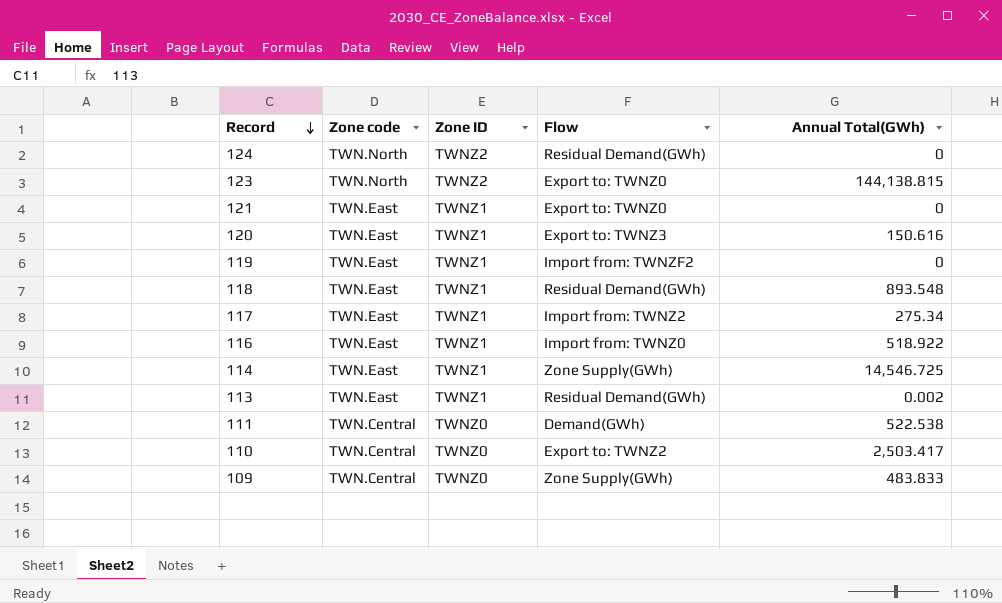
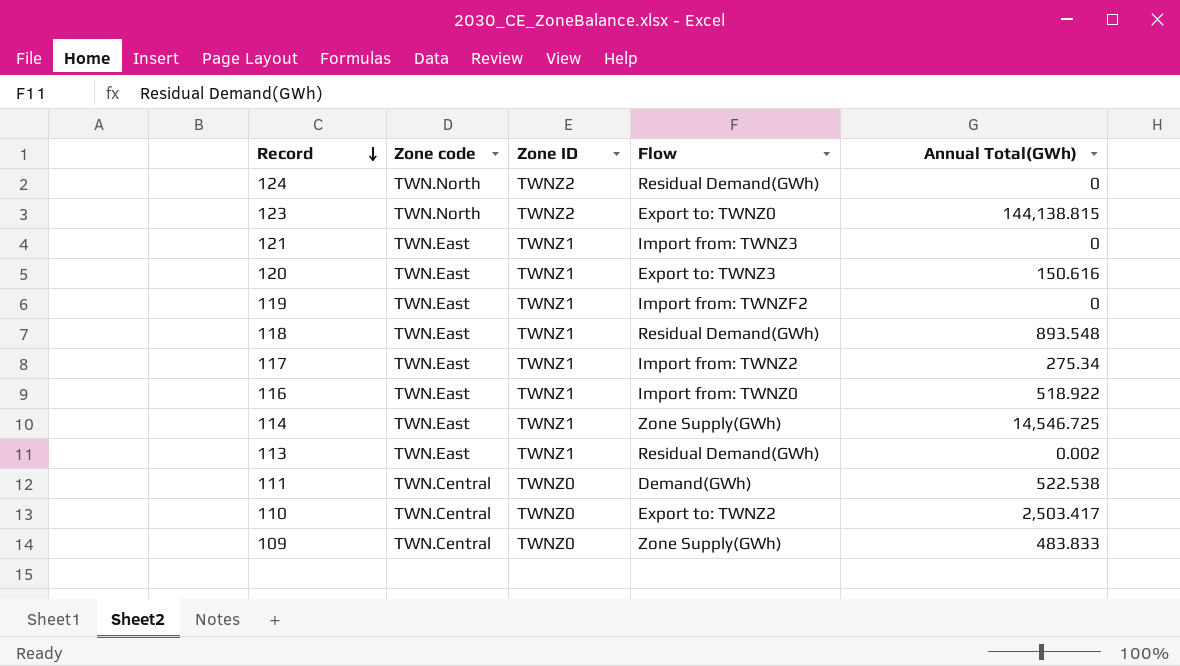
121 | Flow: Export to: TWNZ0 -> Import from: TWNZ3

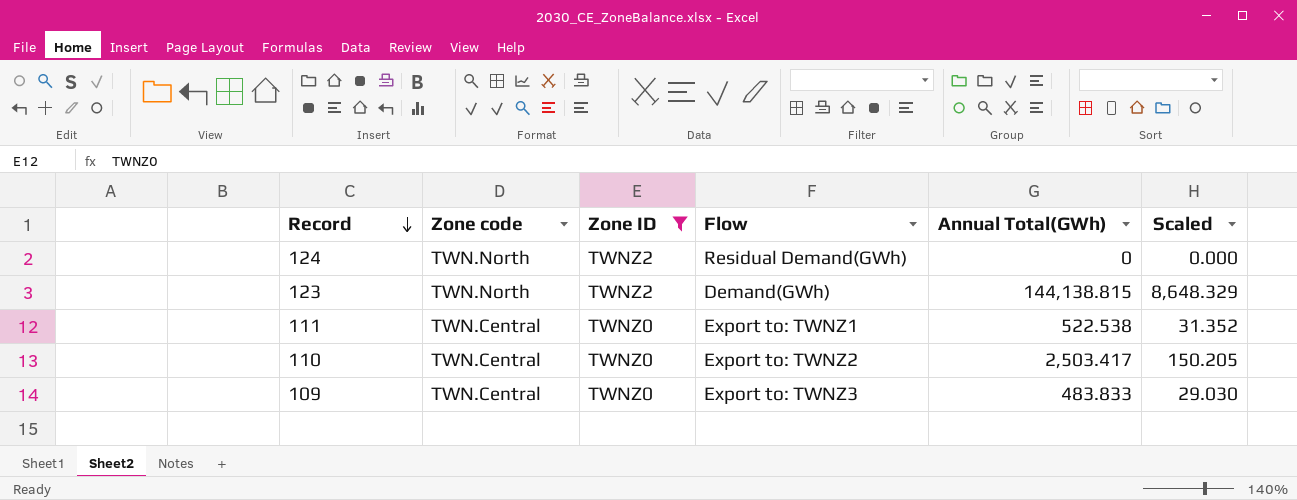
filter: none -> Zone ID != TWNZ1
column Scaled | formula: none -> [Annual Total(GWh)] * 0.06
123 | Flow: Export to: TWNZ0 -> Demand(GWh)
111 | Flow: Demand(GWh) -> Export to: TWNZ1
109 | Flow: Zone Supply(GWh) -> Export to: TWNZ3

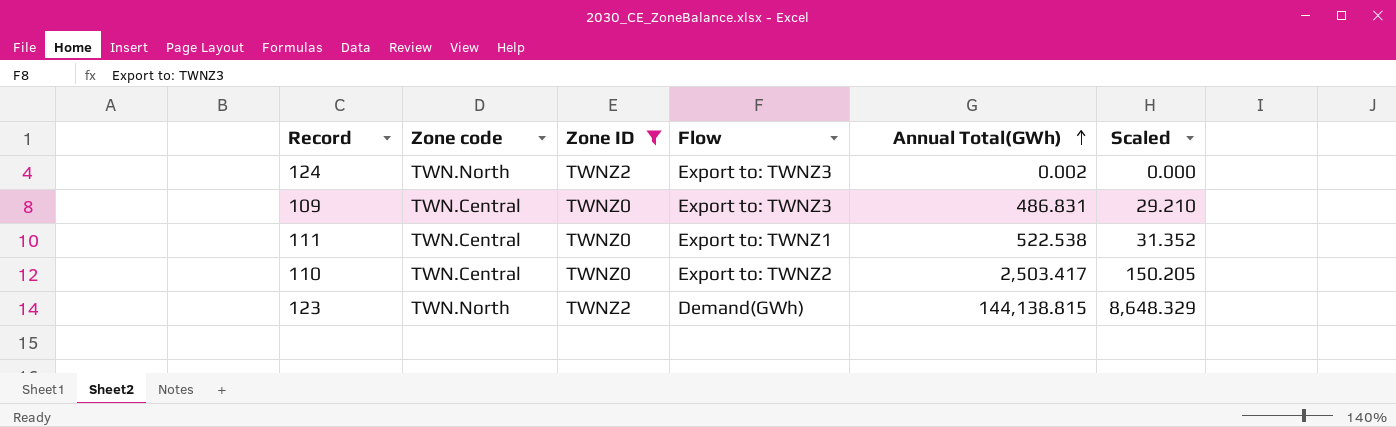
row order: Record descending -> Annual Total(GWh) ascending
124 | Flow: Residual Demand(GWh) -> Export to: TWNZ3
124 | Annual Total(GWh): 0 -> 0.002
109 | Annual Total(GWh): 483.833 -> 486.831
109 | Scaled: 29.030 -> 29.210

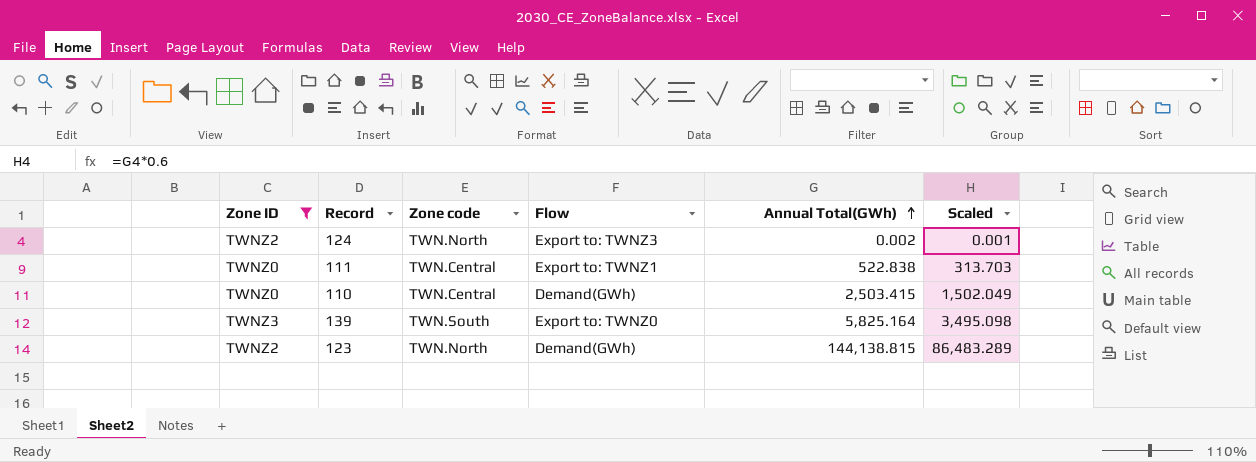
column Zone ID | position: 3 -> 1
column Scaled | formula: [Annual Total(GWh)] * 0.06 -> [Annual Total(GWh)] * 0.6
row 109: TWN.Central | TWNZ0 | Export to: TWNZ3 | 486.831 | 29.210 -> none
111 | Annual Total(GWh): 522.538 -> 522.838
110 | Flow: Export to: TWNZ2 -> Demand(GWh)
110 | Annual Total(GWh): 2,503.417 -> 2,503.415
row 139: none -> TWNZ3 | TWN.South | Export to: TWNZ0 | 5,825.164 | 3,495.098

